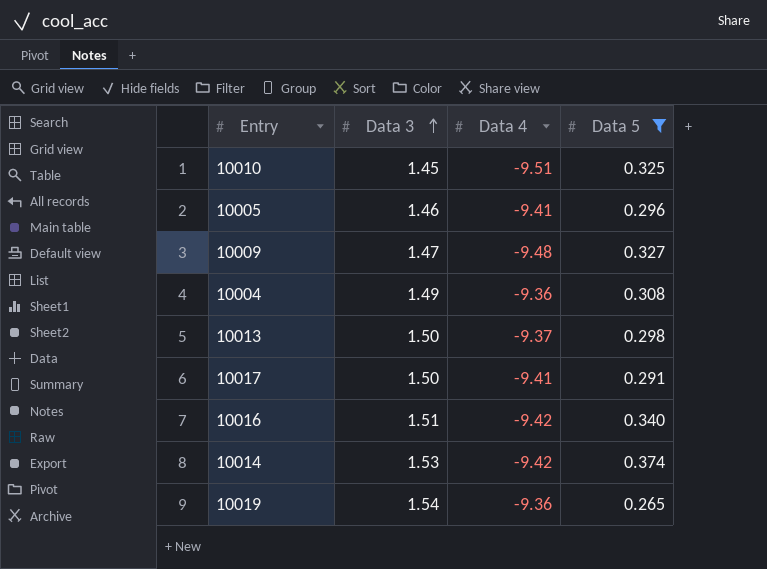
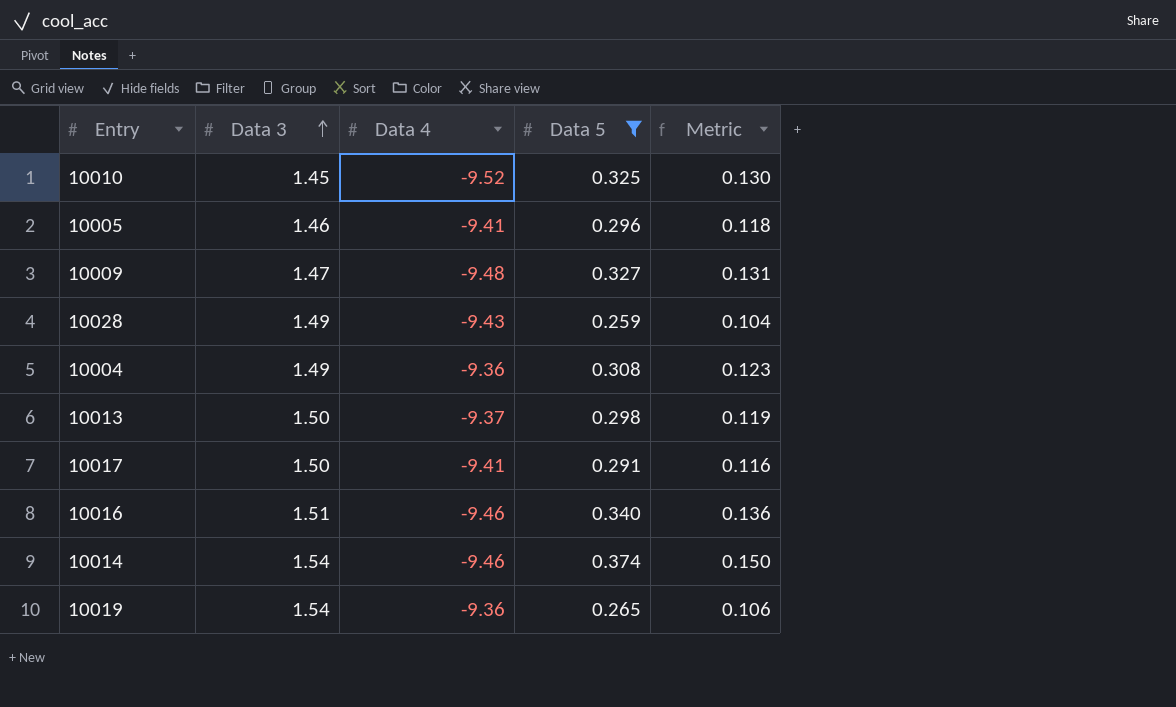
column Metric | formula: none -> [Data 5] * 0.4
10010 | Data 4: -9.51 -> -9.52
row 10028: none -> 1.49 | -9.43 | 0.259 | 0.104
10016 | Data 4: -9.42 -> -9.46
10014 | Data 3: 1.53 -> 1.54
10014 | Data 4: -9.42 -> -9.46

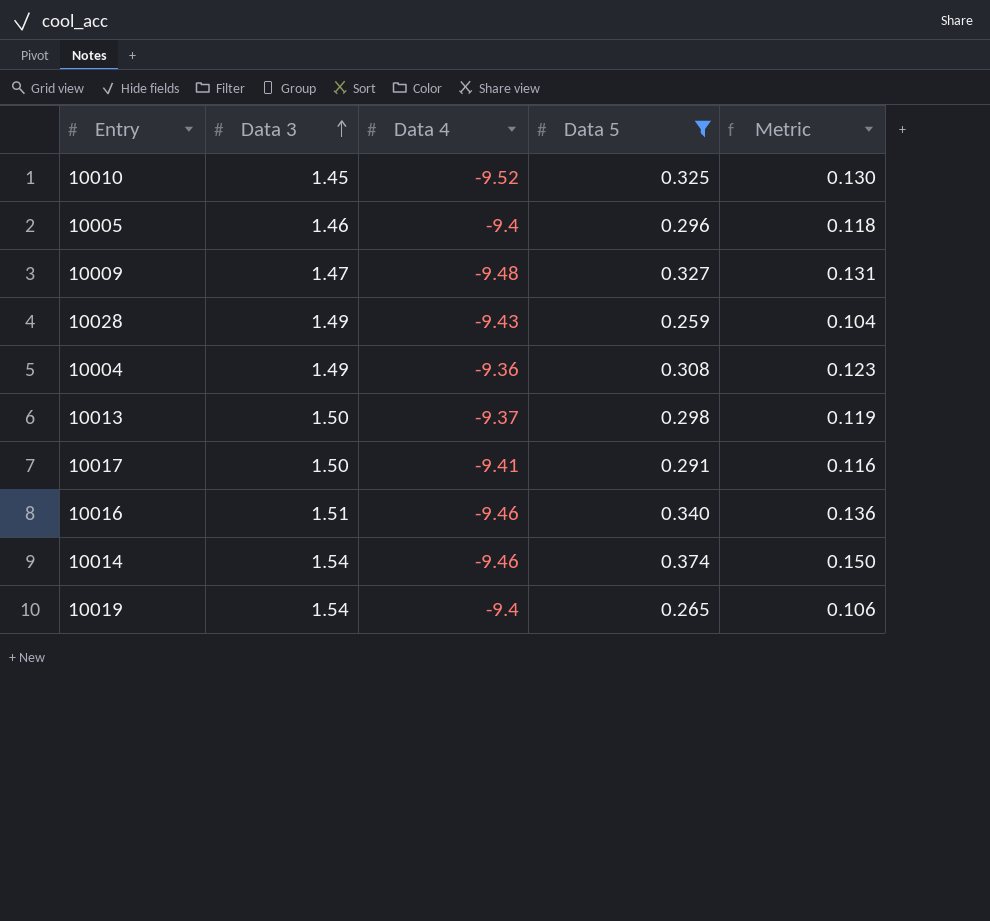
10005 | Data 4: -9.41 -> -9.4
10019 | Data 4: -9.36 -> -9.4

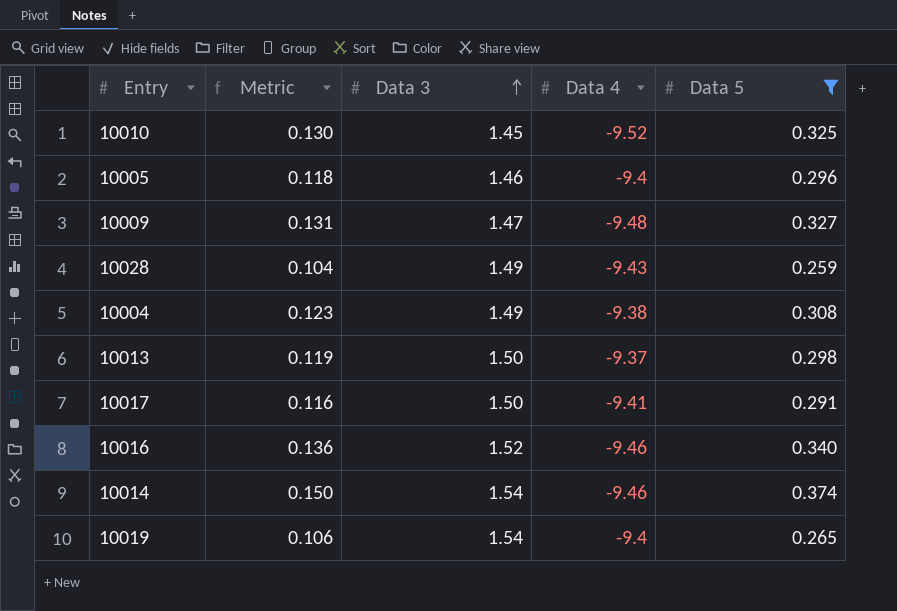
column Metric | position: 5 -> 2
10004 | Data 4: -9.36 -> -9.38
10016 | Data 3: 1.51 -> 1.52

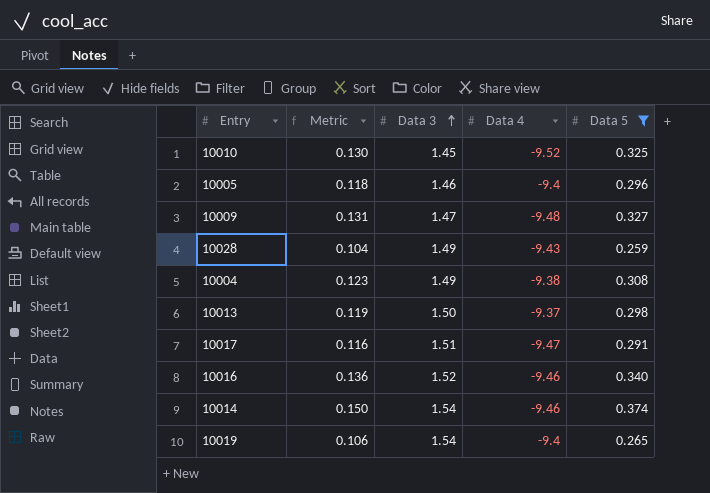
10017 | Data 3: 1.50 -> 1.51
10017 | Data 4: -9.41 -> -9.47

